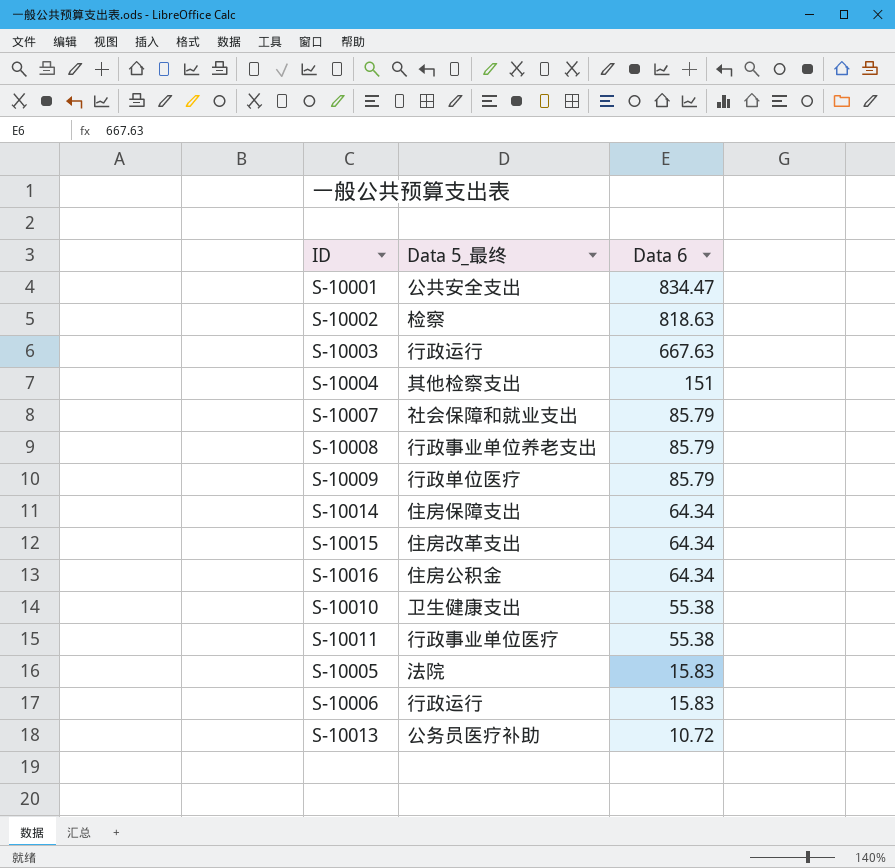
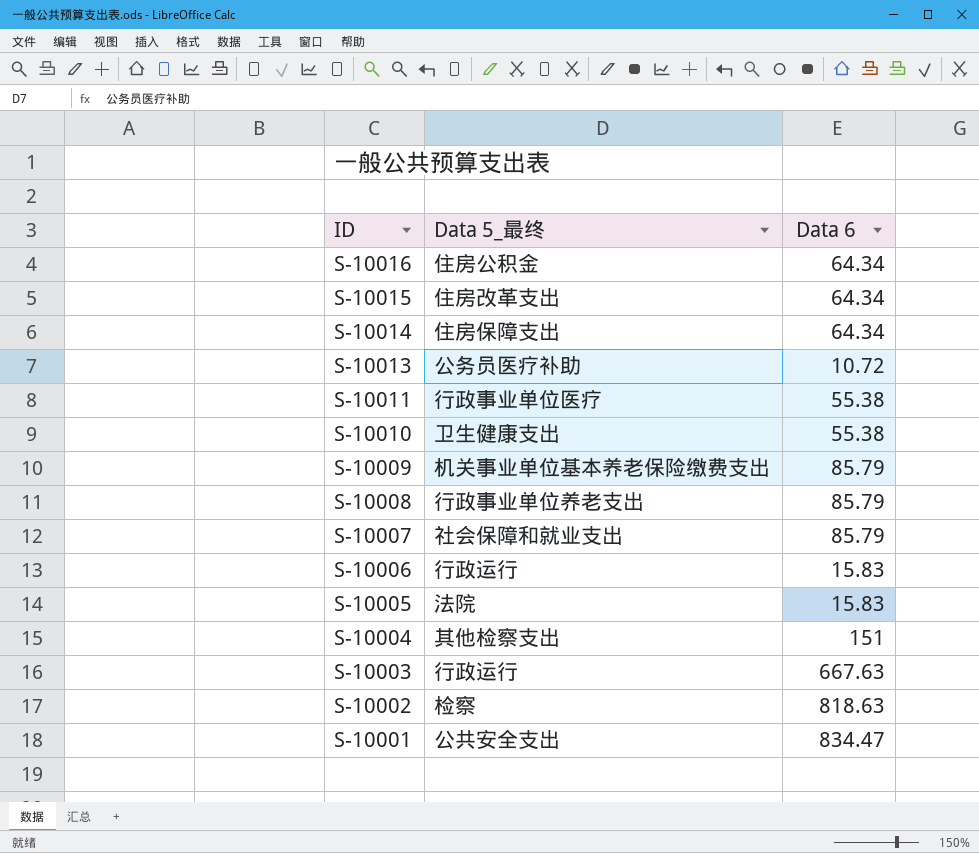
row order: Data 6 descending -> ID descending
S-10009 | Data 5_最终: 行政单位医疗 -> 机关事业单位基本养老保险缴费支出

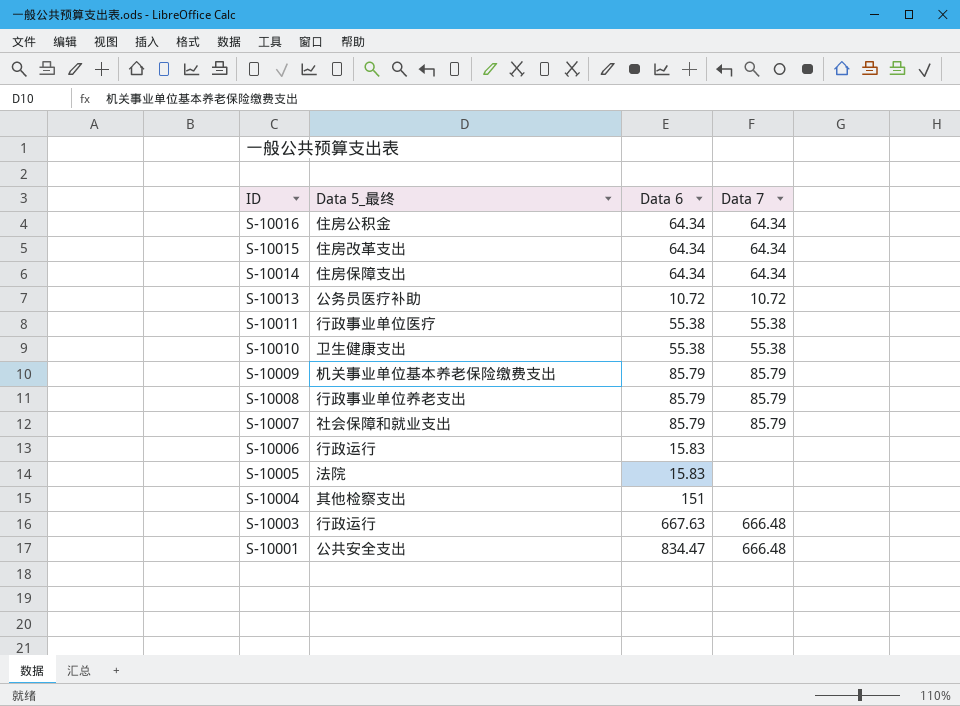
column Data 7 | position: none -> 4
row S-10002: 检察 | 818.63 -> none

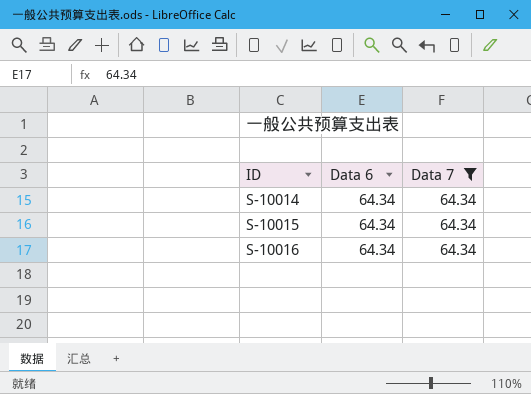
filter: none -> Data 7 = 64.34
row order: ID descending -> ID ascending
column Data 5_最终 | position: 2 -> none

